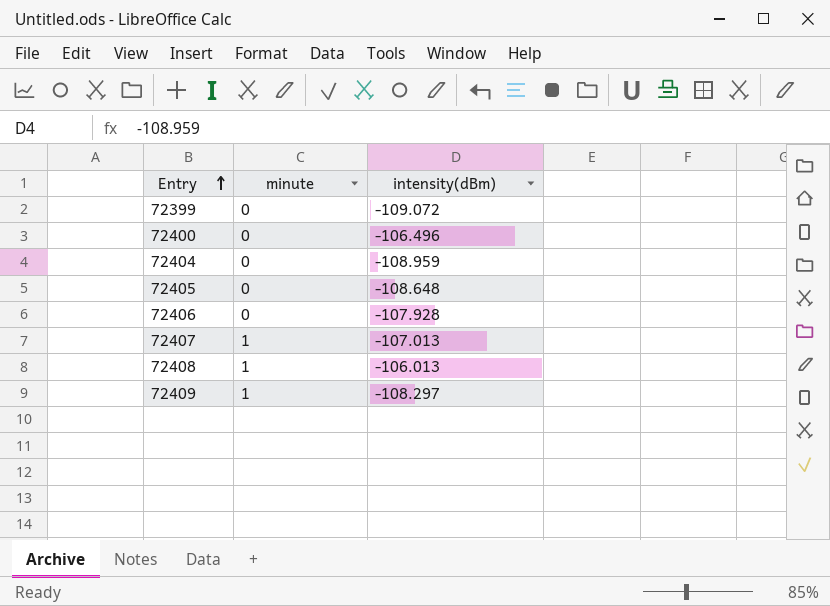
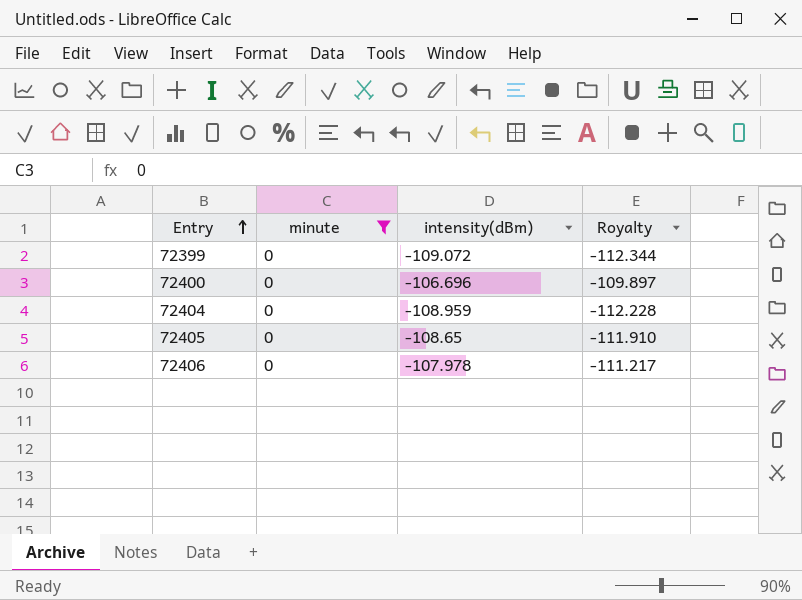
filter: none -> minute = 0
column Royalty | formula: none -> [intensity(dBm)] * 1.03
72400 | intensity(dBm): -106.496 -> -106.696
72405 | intensity(dBm): -108.648 -> -108.65
72406 | intensity(dBm): -107.928 -> -107.978

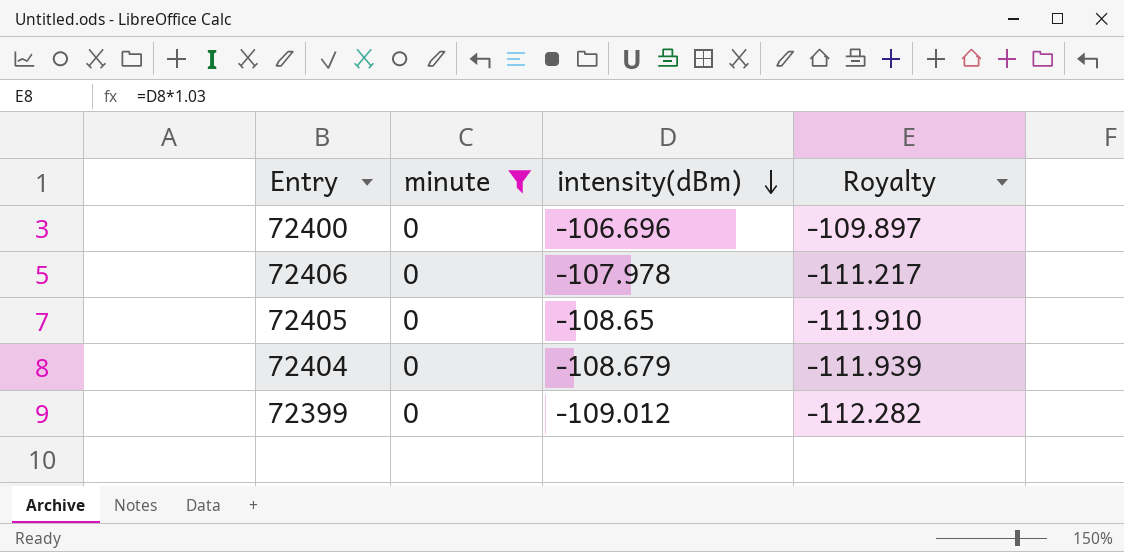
row order: Entry ascending -> intensity(dBm) descending
72404 | intensity(dBm): -108.959 -> -108.679
72404 | Royalty: -112.228 -> -111.939
72399 | intensity(dBm): -109.072 -> -109.012
72399 | Royalty: -112.344 -> -112.282

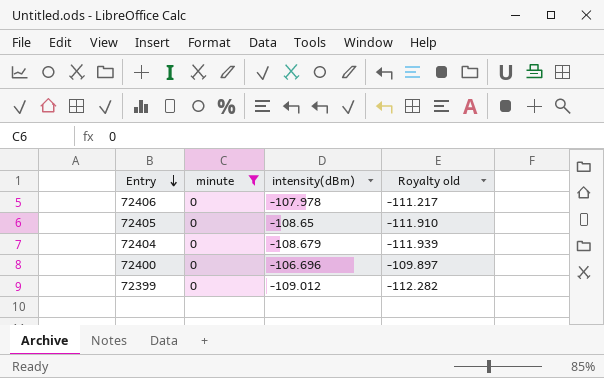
row order: intensity(dBm) descending -> Entry descending
column name: Royalty -> Royalty old

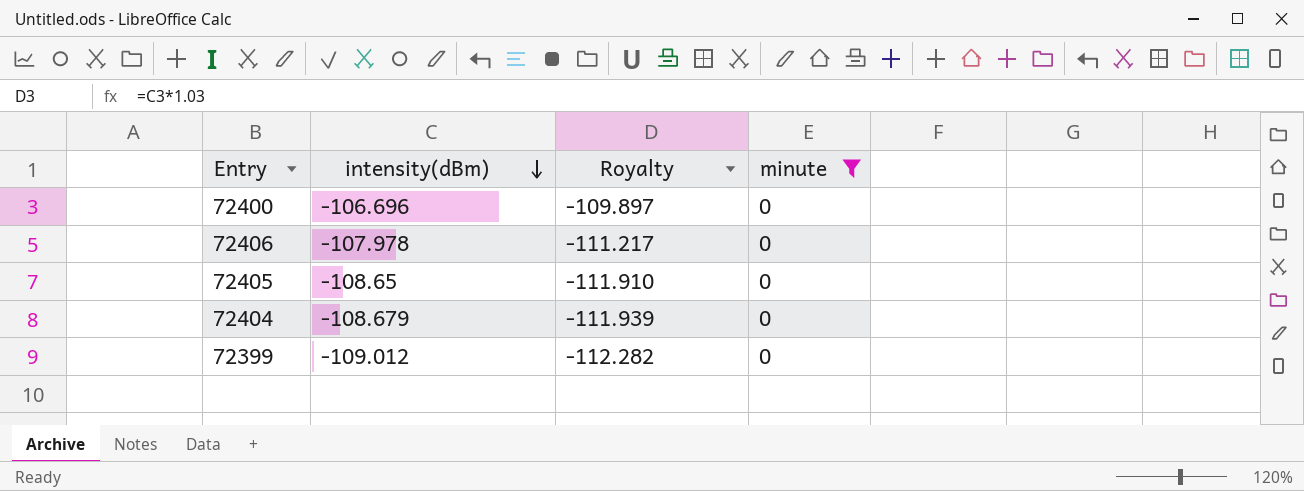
row order: Entry descending -> intensity(dBm) descending
column name: Royalty old -> Royalty
column minute | position: 2 -> 4

